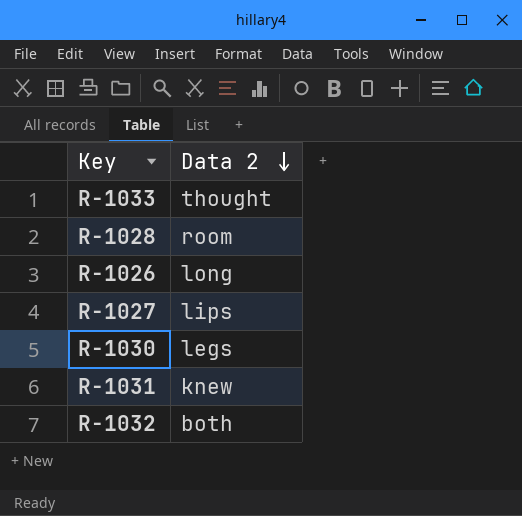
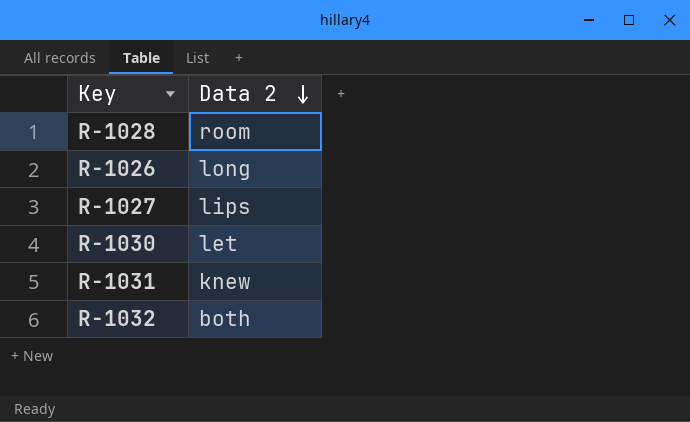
row R-1033: thought -> none
R-1030 | Data 2: legs -> let

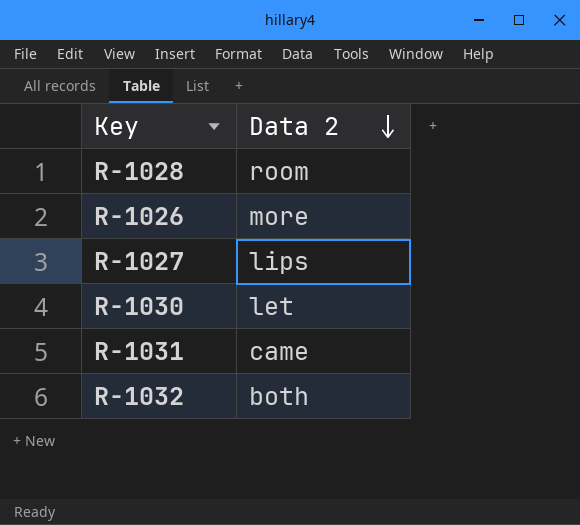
R-1026 | Data 2: long -> more
R-1031 | Data 2: knew -> came

